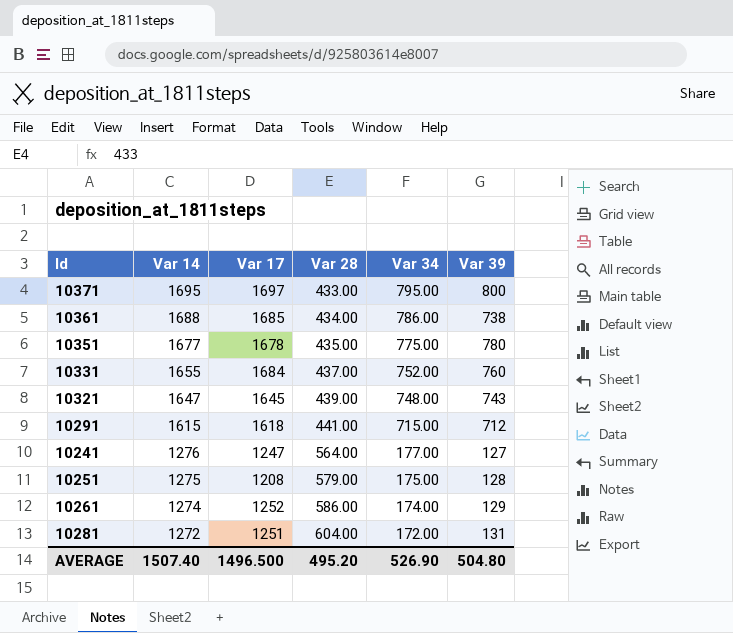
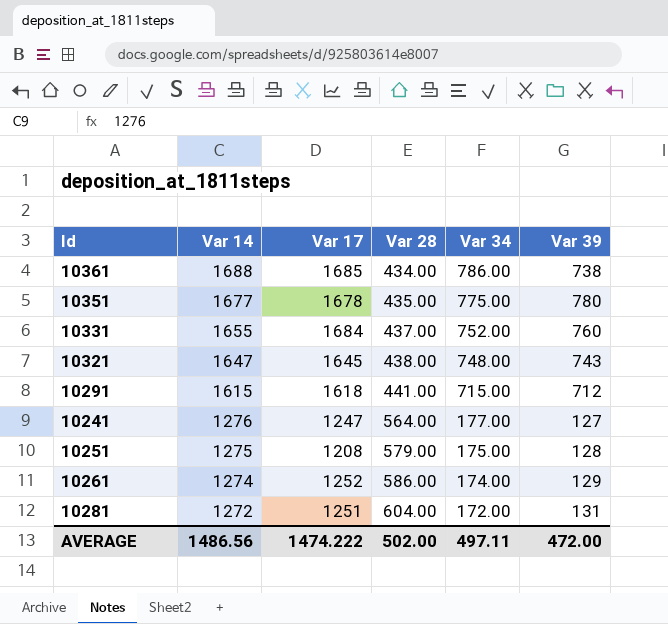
row 10371: 1695 | 1697 | 433.00 | 795.00 | 800 -> none
10321 | Var 28: 439.00 -> 438.00
AVERAGE | Var 14: 1507.40 -> 1486.56
AVERAGE | Var 17: 1496.500 -> 1474.222
AVERAGE | Var 28: 495.20 -> 502.00
AVERAGE | Var 34: 526.90 -> 497.11
AVERAGE | Var 39: 504.80 -> 472.00

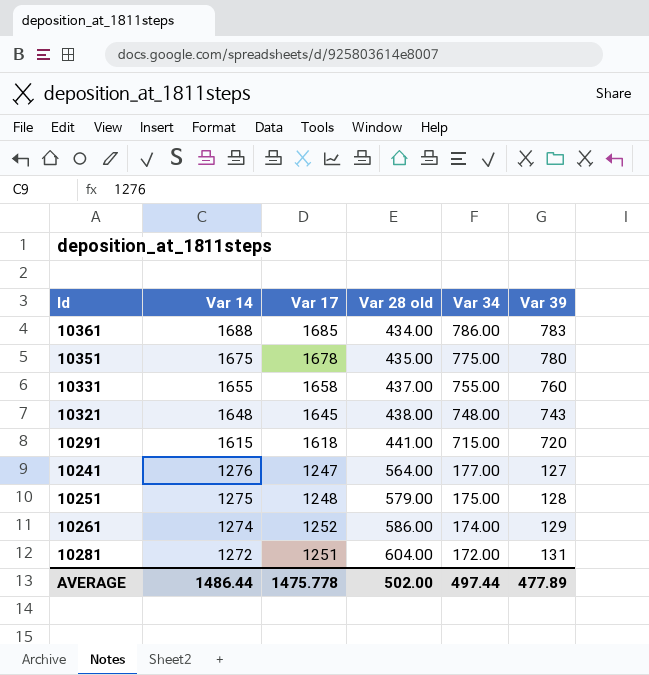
column name: Var 28 -> Var 28 old
10361 | Var 39: 738 -> 783
10351 | Var 14: 1677 -> 1675
10331 | Var 17: 1684 -> 1658
10331 | Var 34: 752.00 -> 755.00
10321 | Var 14: 1647 -> 1648
10291 | Var 39: 712 -> 720
10251 | Var 17: 1208 -> 1248
AVERAGE | Var 14: 1486.56 -> 1486.44
AVERAGE | Var 17: 1474.222 -> 1475.778
AVERAGE | Var 34: 497.11 -> 497.44
AVERAGE | Var 39: 472.00 -> 477.89

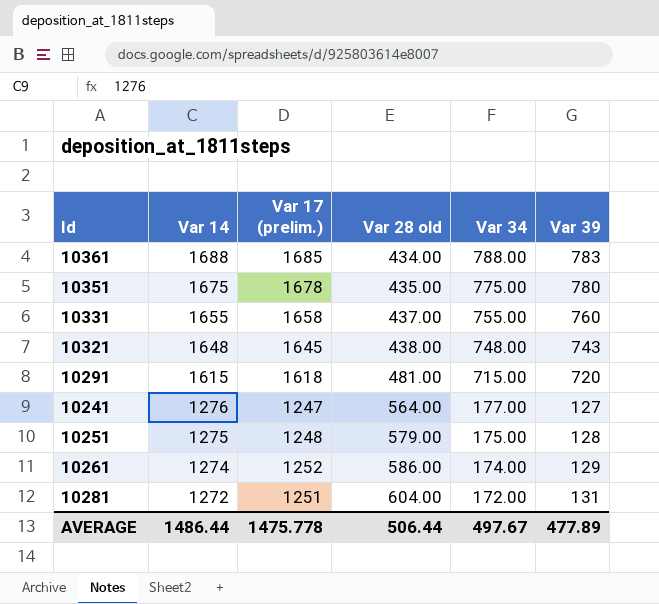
column name: Var 17 -> Var 17 (prelim.)
10361 | Var 34: 786.00 -> 788.00
10291 | Var 28 old: 441.00 -> 481.00
AVERAGE | Var 28 old: 502.00 -> 506.44
AVERAGE | Var 34: 497.44 -> 497.67

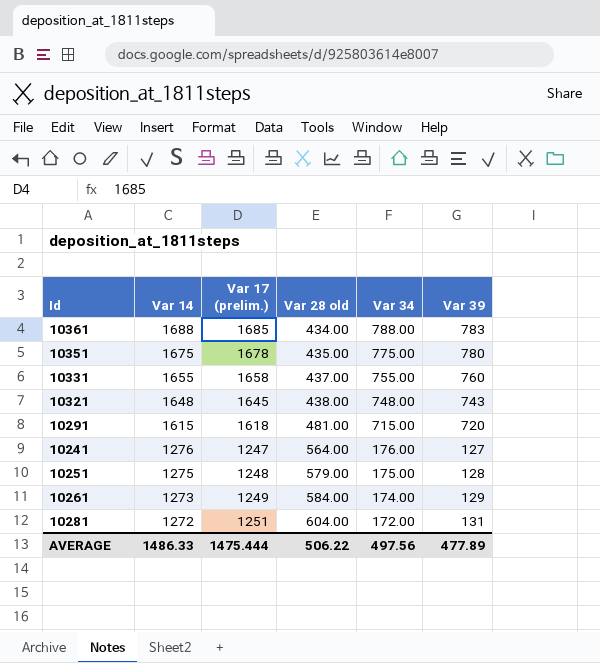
10241 | Var 34: 177.00 -> 176.00
10261 | Var 14: 1274 -> 1273
10261 | Var 17 (prelim.): 1252 -> 1249
10261 | Var 28 old: 586.00 -> 584.00
AVERAGE | Var 14: 1486.44 -> 1486.33
AVERAGE | Var 17 (prelim.): 1475.778 -> 1475.444
AVERAGE | Var 28 old: 506.44 -> 506.22
AVERAGE | Var 34: 497.67 -> 497.56

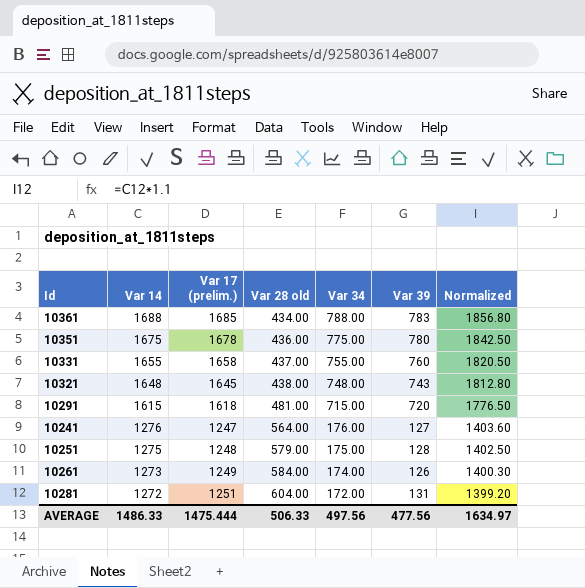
column Normalized | formula: none -> [Var 14] * 1.1
10351 | Var 28 old: 435.00 -> 436.00
10261 | Var 39: 129 -> 126
AVERAGE | Var 28 old: 506.22 -> 506.33
AVERAGE | Var 39: 477.89 -> 477.56

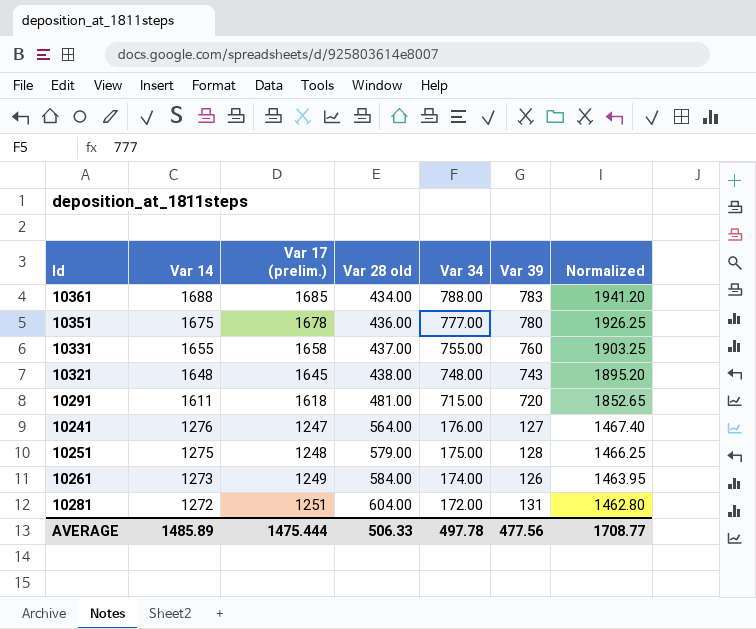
column Normalized | formula: [Var 14] * 1.1 -> [Var 14] * 1.15
10351 | Var 34: 775.00 -> 777.00
10291 | Var 14: 1615 -> 1611
AVERAGE | Var 14: 1486.33 -> 1485.89
AVERAGE | Var 34: 497.56 -> 497.78
AVERAGE | Normalized: 1634.97 -> 1708.77

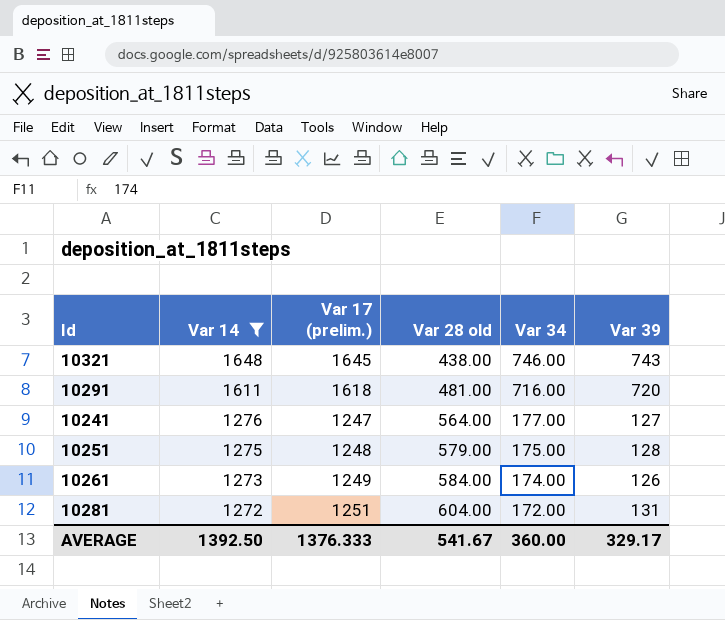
filter: none -> Var 14 <= 1648
column Normalized | formula: [Var 14] * 1.15 -> none
10321 | Var 34: 748.00 -> 746.00
10291 | Var 34: 715.00 -> 716.00
10241 | Var 34: 176.00 -> 177.00
AVERAGE | Var 14: 1485.89 -> 1392.50
AVERAGE | Var 17 (prelim.): 1475.444 -> 1376.333
AVERAGE | Var 28 old: 506.33 -> 541.67
AVERAGE | Var 34: 497.78 -> 360.00
AVERAGE | Var 39: 477.56 -> 329.17

